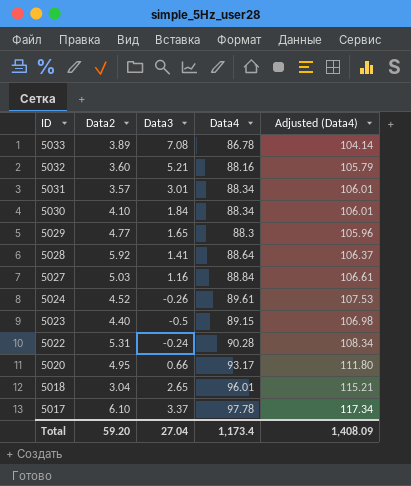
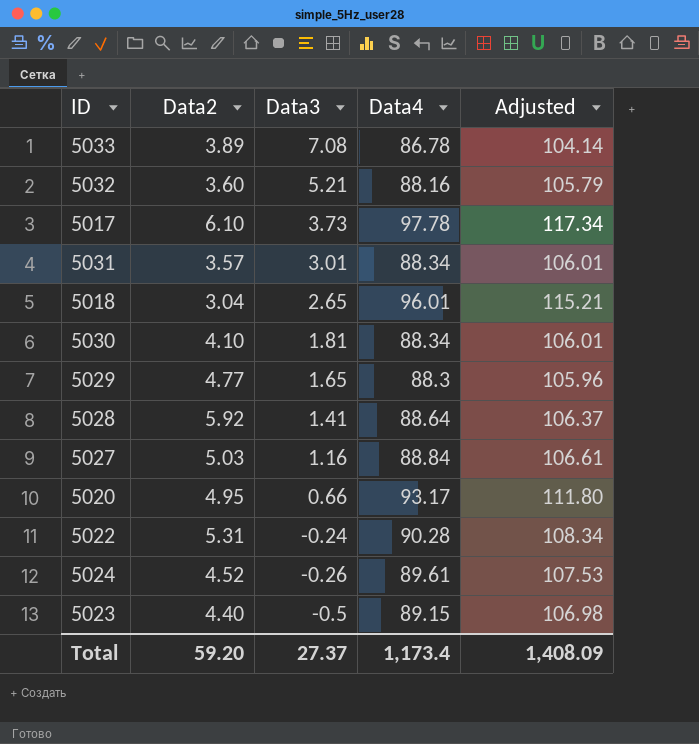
row order: ID descending -> Data3 descending
column name: Adjusted (Data4) -> Adjusted
5017 | Data3: 3.37 -> 3.73
5030 | Data3: 1.84 -> 1.81
Total | Data3: 27.04 -> 27.37

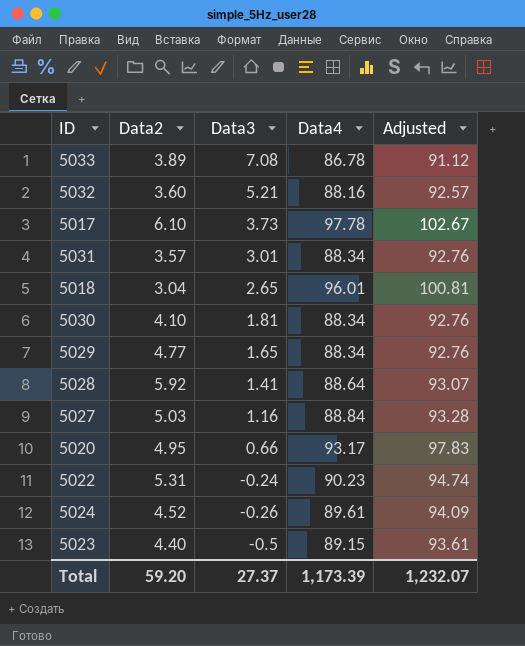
column Adjusted | formula: [Data4] * 1.2 -> [Data4] * 1.05
5029 | Data4: 88.3 -> 88.34
5022 | Data4: 90.28 -> 90.23
Total | Data4: 1,173.4 -> 1,173.39
Total | Adjusted: 1,408.09 -> 1,232.07

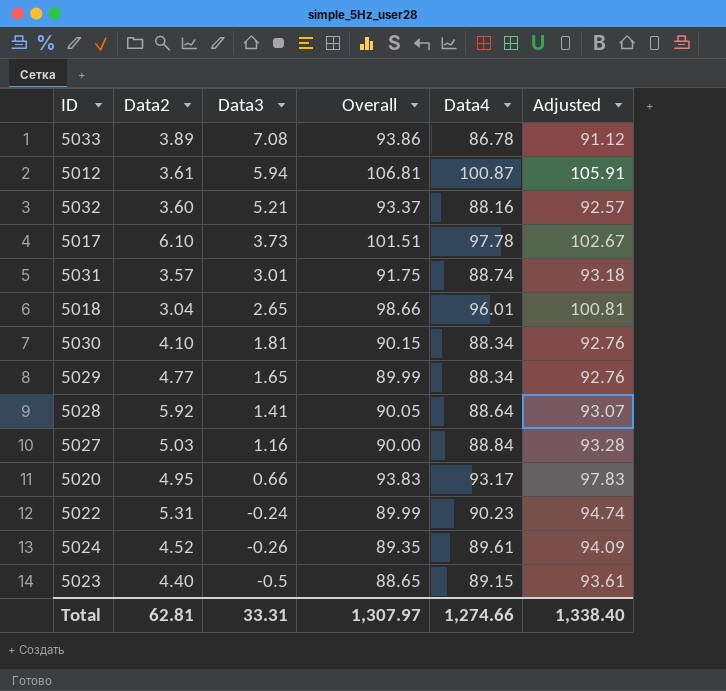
column Overall | formula: none -> [Data3] + [Data4]
row 5012: none -> 3.61 | 5.94 | 106.81 | 100.87 | 105.91
5031 | Data4: 88.34 -> 88.74
5031 | Adjusted: 92.76 -> 93.18
Total | Data2: 59.20 -> 62.81
Total | Data3: 27.37 -> 33.31
Total | Data4: 1,173.39 -> 1,274.66
Total | Adjusted: 1,232.07 -> 1,338.40

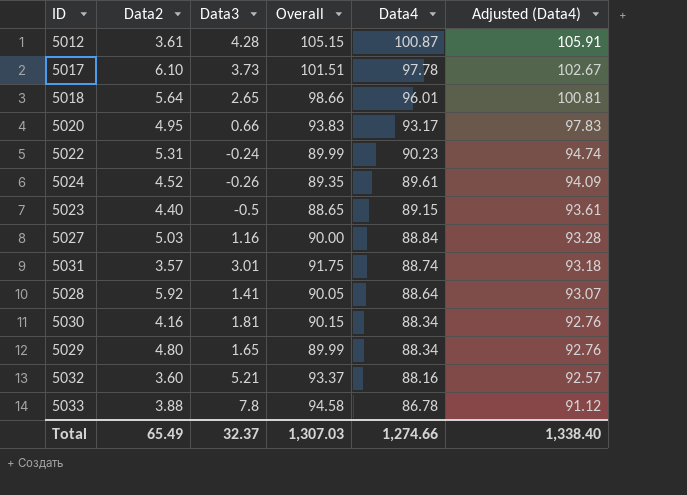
row order: Data3 descending -> Data4 descending
column name: Adjusted -> Adjusted (Data4)
5012 | Data3: 5.94 -> 4.28
5012 | Overall: 106.81 -> 105.15
5018 | Data2: 3.04 -> 5.64
5030 | Data2: 4.10 -> 4.16
5029 | Data2: 4.77 -> 4.80
5033 | Data2: 3.89 -> 3.88
5033 | Data3: 7.08 -> 7.8
5033 | Overall: 93.86 -> 94.58
Total | Data2: 62.81 -> 65.49
Total | Data3: 33.31 -> 32.37
Total | Overall: 1,307.97 -> 1,307.03

